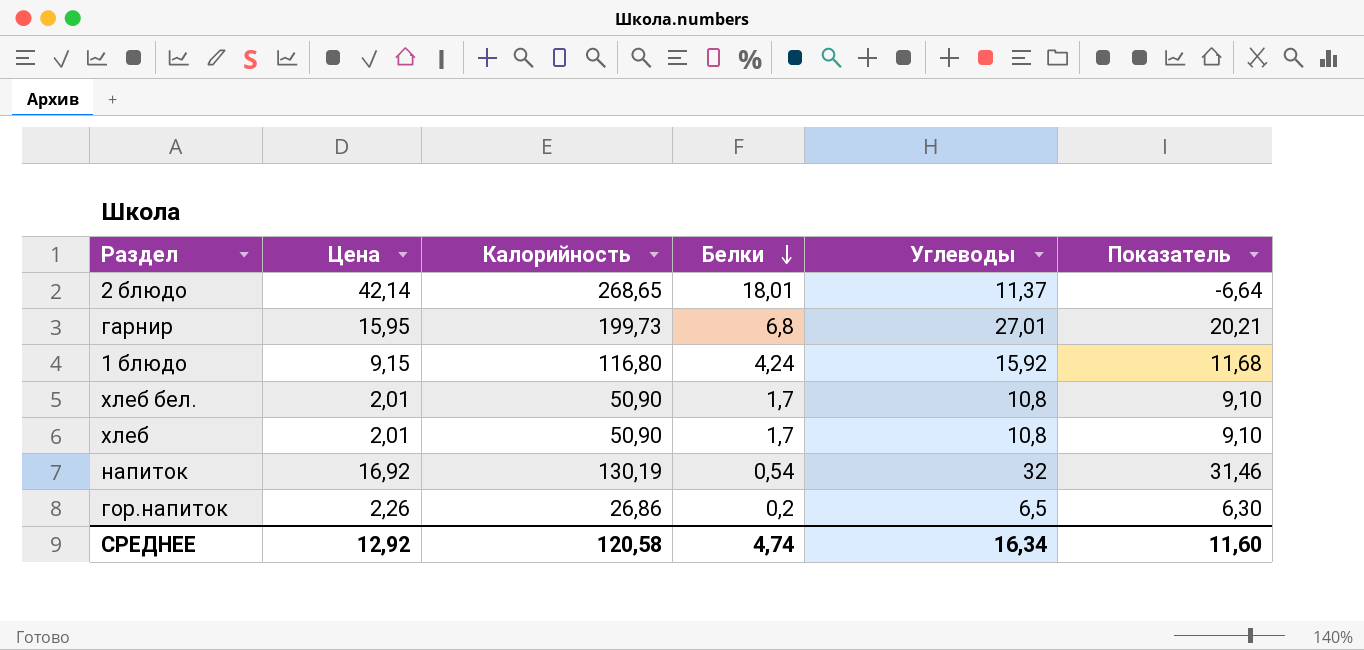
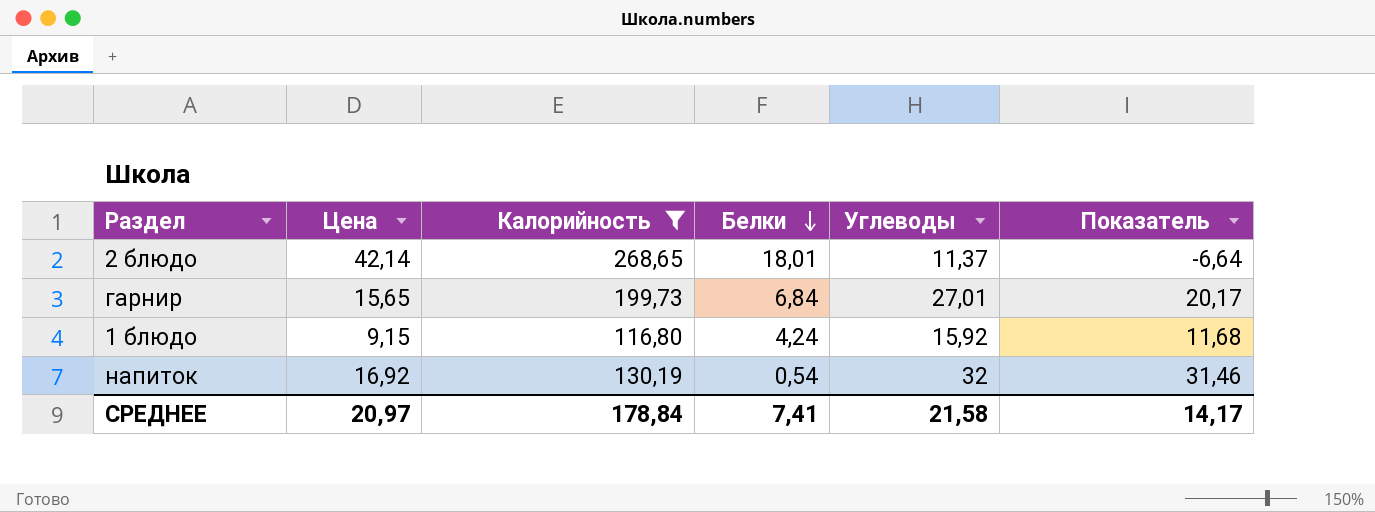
filter: none -> Калорийность >= 116,80
гарнир | Цена: 15,95 -> 15,65
гарнир | Белки: 6,8 -> 6,84
гарнир | Показатель: 20,21 -> 20,17
СРЕДНЕЕ | Цена: 12,92 -> 20,97
СРЕДНЕЕ | Калорийность: 120,58 -> 178,84
СРЕДНЕЕ | Белки: 4,74 -> 7,41
СРЕДНЕЕ | Углеводы: 16,34 -> 21,58
СРЕДНЕЕ | Показатель: 11,60 -> 14,17

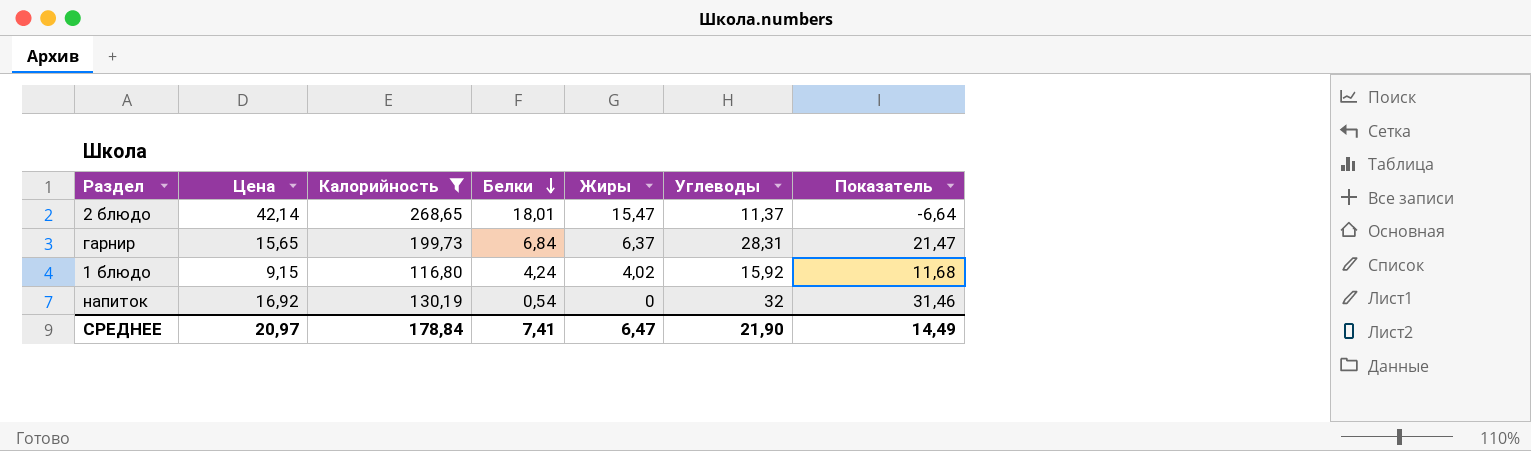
column Жиры | position: none -> 5
гарнир | Углеводы: 27,01 -> 28,31
гарнир | Показатель: 20,17 -> 21,47
СРЕДНЕЕ | Углеводы: 21,58 -> 21,90
СРЕДНЕЕ | Показатель: 14,17 -> 14,49

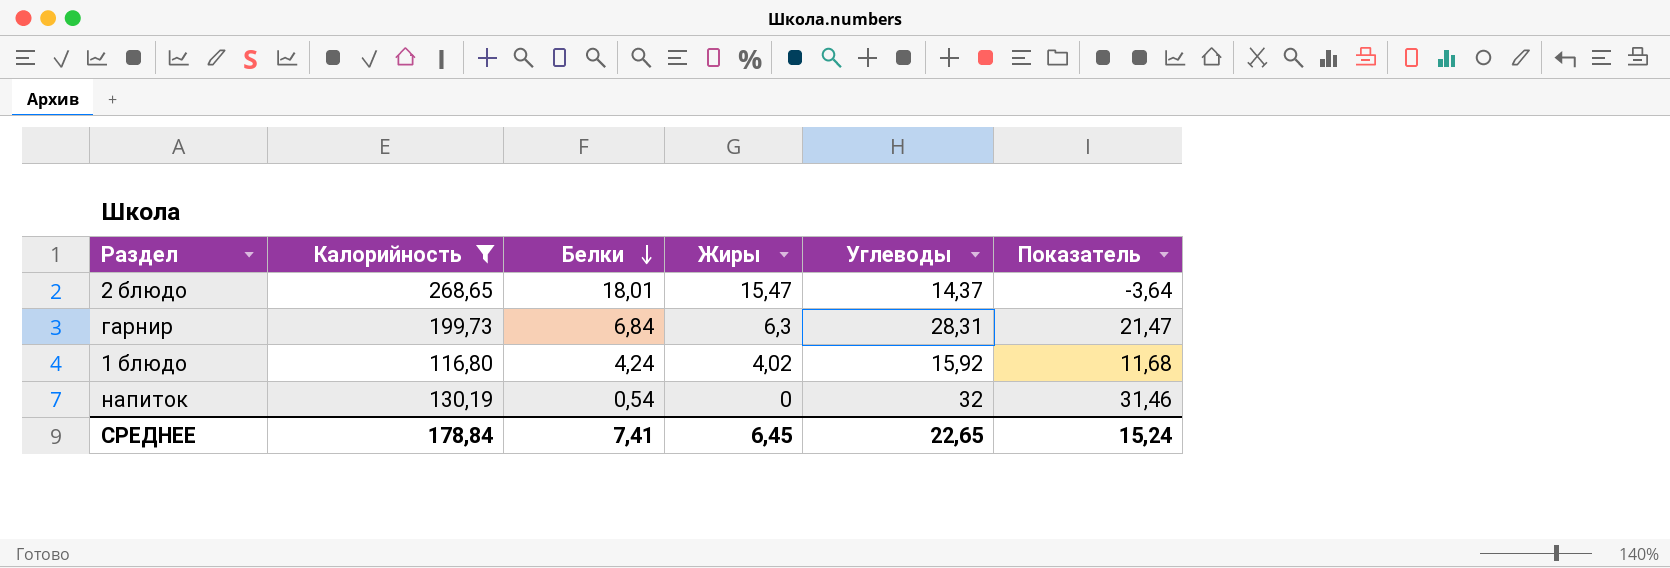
column Цена | position: 2 -> none
2 блюдо | Углеводы: 11,37 -> 14,37
2 блюдо | Показатель: -6,64 -> -3,64
гарнир | Жиры: 6,37 -> 6,3
СРЕДНЕЕ | Жиры: 6,47 -> 6,45
СРЕДНЕЕ | Углеводы: 21,90 -> 22,65
СРЕДНЕЕ | Показатель: 14,49 -> 15,24

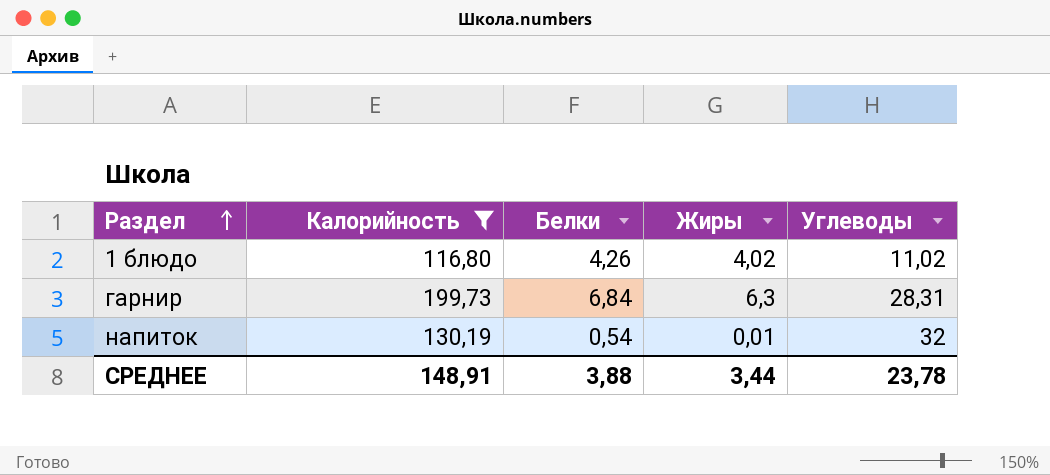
row order: Белки descending -> Раздел ascending
column Показатель | formula: [Углеводы] - [Белки] -> none
row 2 блюдо: 268,65 | 18,01 | 15,47 | 14,37 | -3,64 -> none
1 блюдо | Белки: 4,24 -> 4,26
1 блюдо | Углеводы: 15,92 -> 11,02
напиток | Жиры: 0 -> 0,01
СРЕДНЕЕ | Калорийность: 178,84 -> 148,91
СРЕДНЕЕ | Белки: 7,41 -> 3,88
СРЕДНЕЕ | Жиры: 6,45 -> 3,44
СРЕДНЕЕ | Углеводы: 22,65 -> 23,78

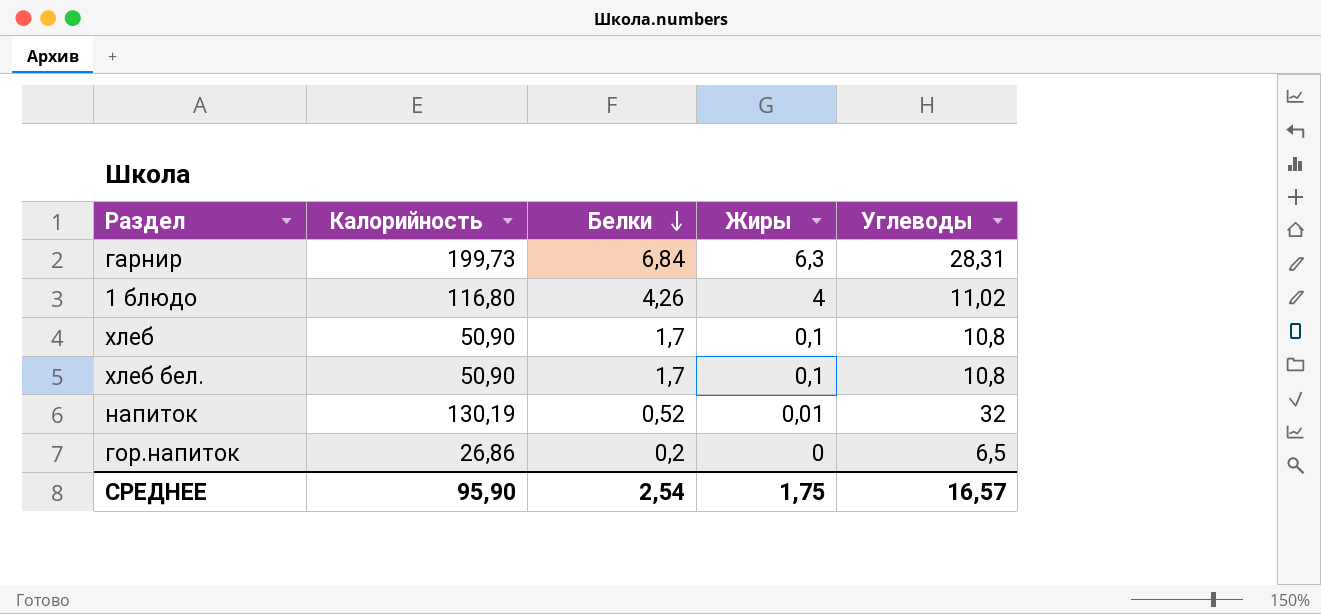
filter: Калорийность >= 116,80 -> none
row order: Раздел ascending -> Белки descending
1 блюдо | Жиры: 4,02 -> 4
напиток | Белки: 0,54 -> 0,52
СРЕДНЕЕ | Калорийность: 148,91 -> 95,90
СРЕДНЕЕ | Белки: 3,88 -> 2,54
СРЕДНЕЕ | Жиры: 3,44 -> 1,75
СРЕДНЕЕ | Углеводы: 23,78 -> 16,57

